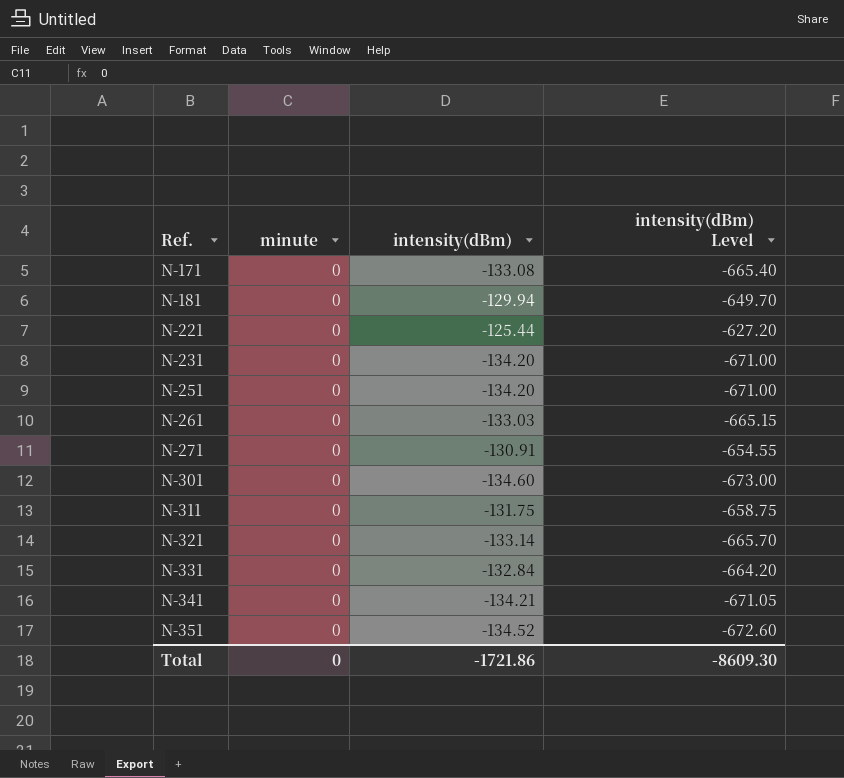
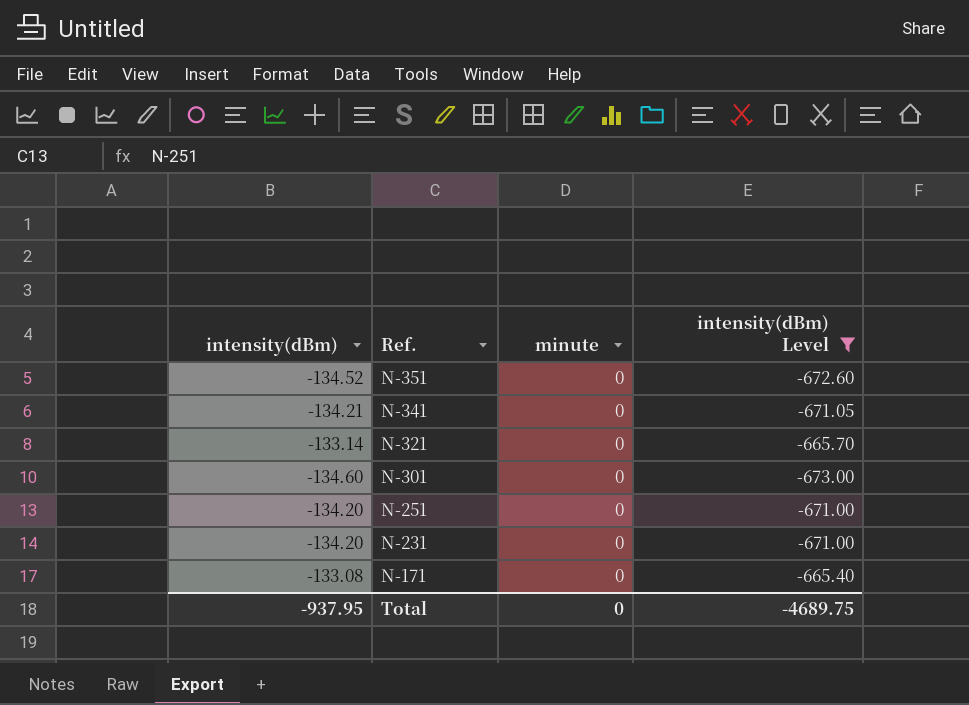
filter: none -> intensity(dBm) Level <= -665.40
row order: Ref. ascending -> Ref. descending
column intensity(dBm) | position: 3 -> 1
Total | intensity(dBm): -1721.86 -> -937.95
Total | intensity(dBm) Level: -8609.30 -> -4689.75

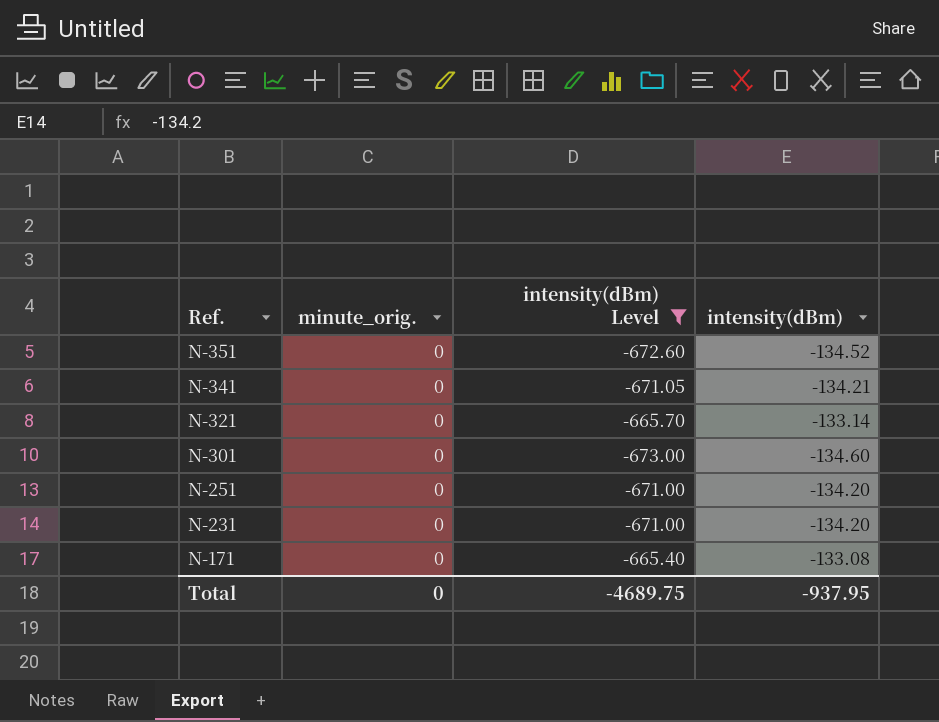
column name: minute -> minute_orig.
column intensity(dBm) | position: 1 -> 4

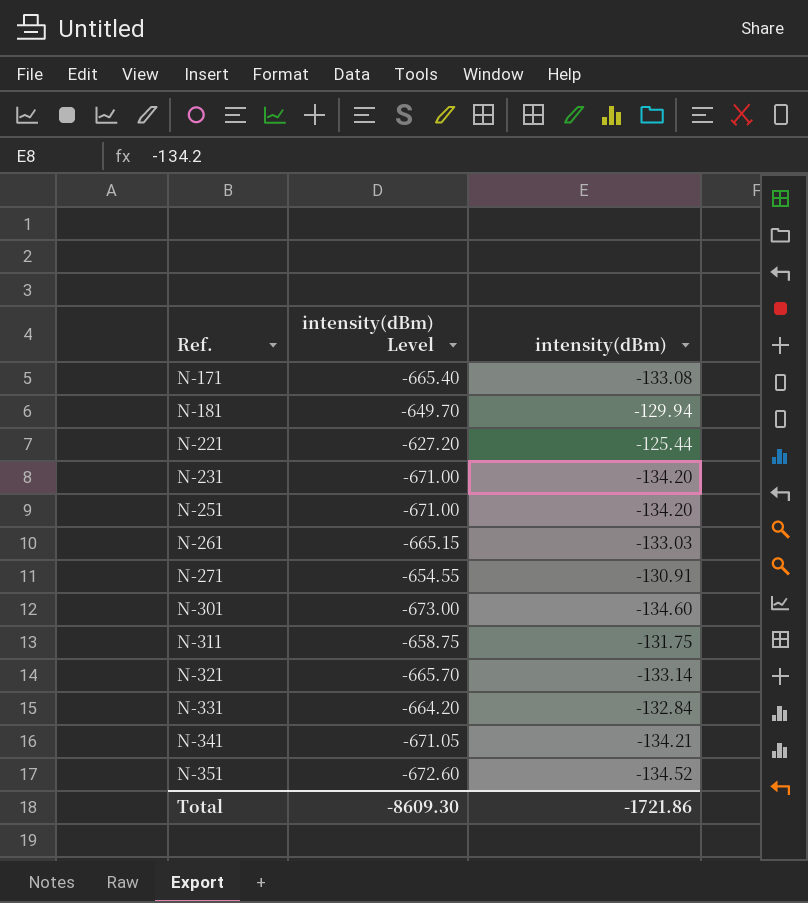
filter: intensity(dBm) Level <= -665.40 -> none
row order: Ref. descending -> Ref. ascending
column minute_orig. | position: 2 -> none
Total | intensity(dBm) Level: -4689.75 -> -8609.30
Total | intensity(dBm): -937.95 -> -1721.86

